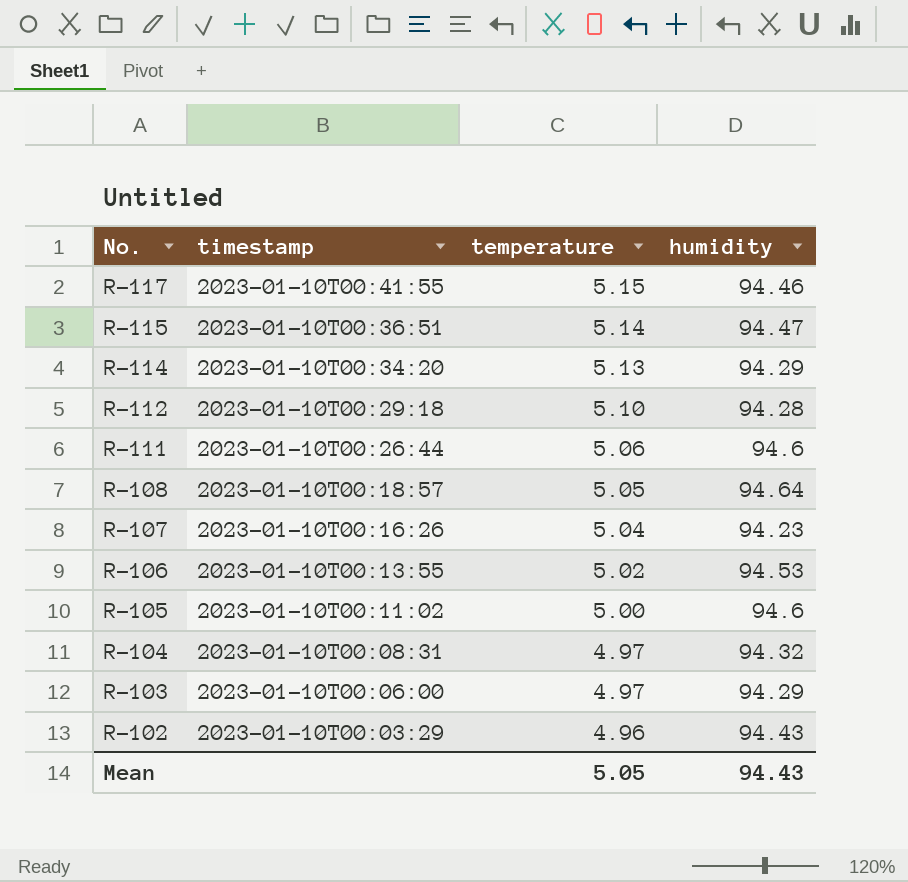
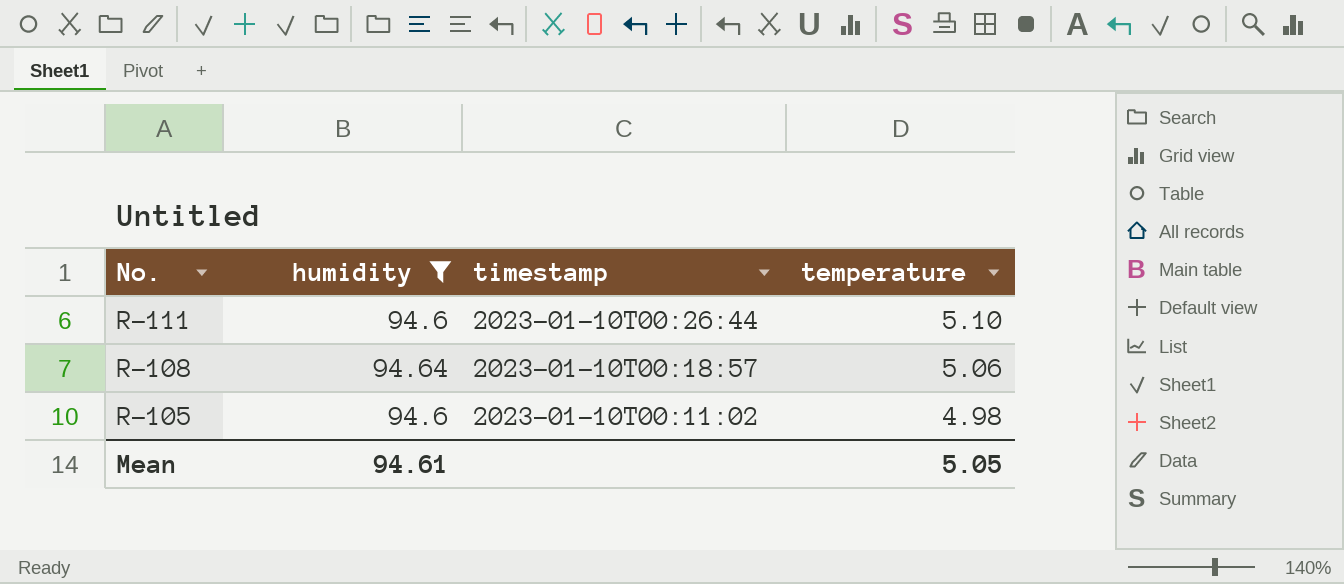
filter: none -> humidity >= 94.6
column humidity | position: 4 -> 2
R-111 | temperature: 5.06 -> 5.10
R-108 | temperature: 5.05 -> 5.06
R-105 | temperature: 5.00 -> 4.98
Mean | humidity: 94.43 -> 94.61

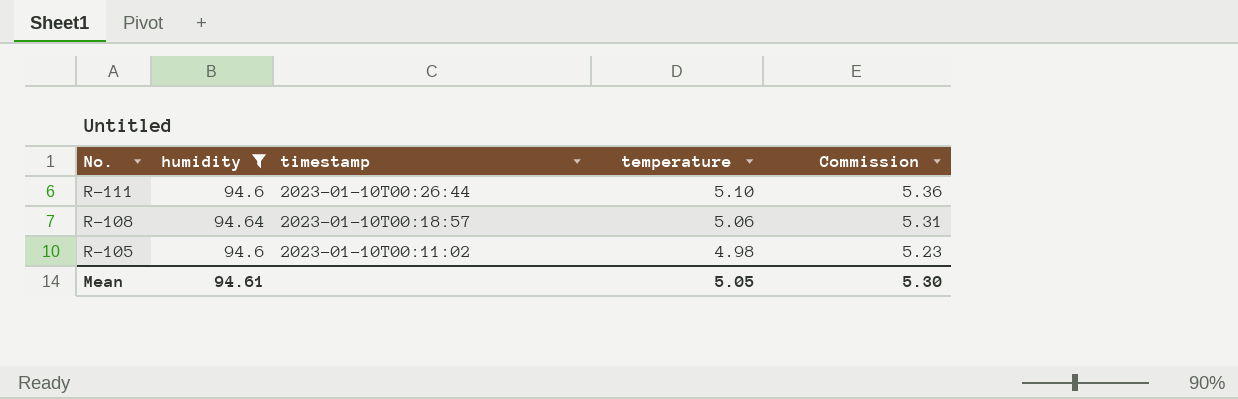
column Commission | formula: none -> [temperature] * 1.05

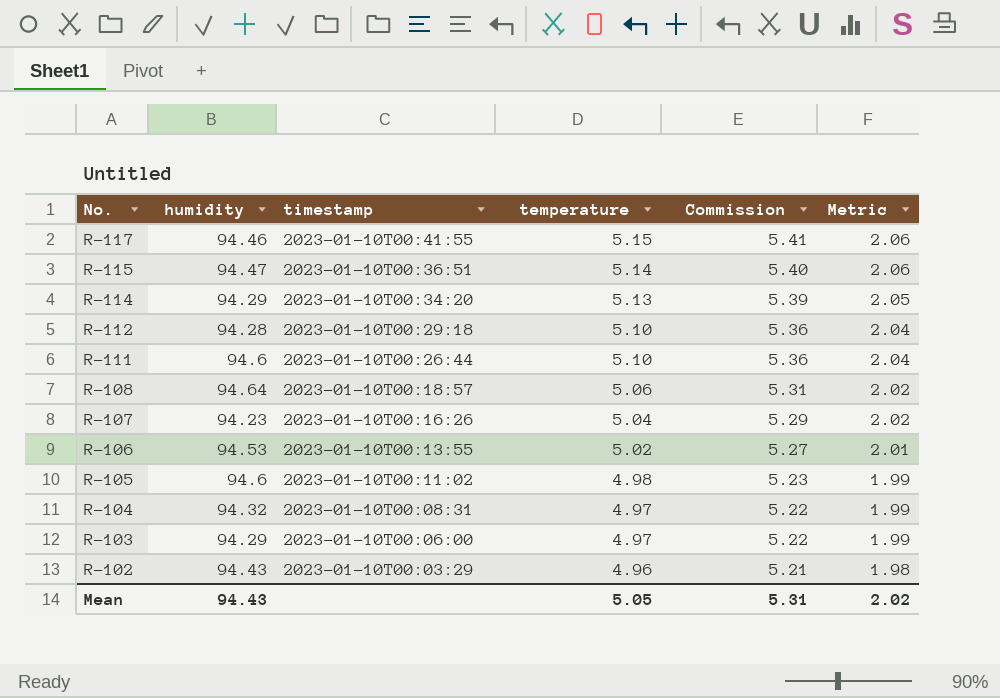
filter: humidity >= 94.6 -> none
column Metric | formula: none -> [temperature] * 0.4
Mean | humidity: 94.61 -> 94.43
Mean | Commission: 5.30 -> 5.31

